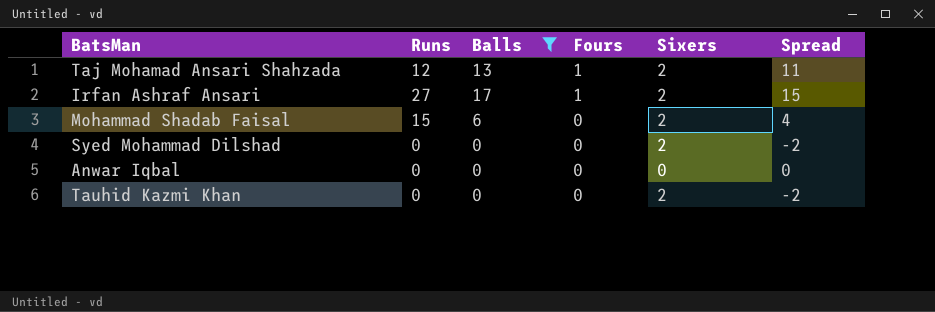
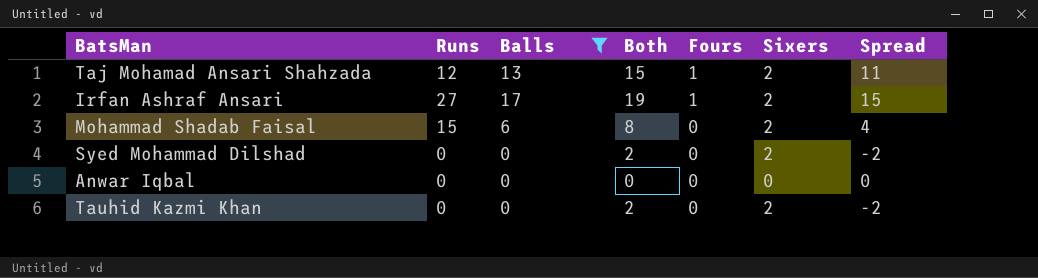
column Both | formula: none -> [Balls] + [Sixers]

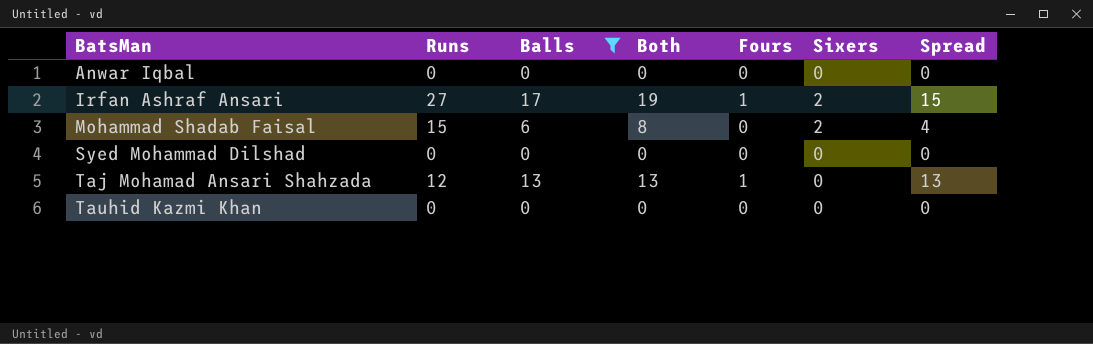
row order: Fours descending -> BatsMan ascending
Syed Mohammad Dilshad | Both: 2 -> 0
Syed Mohammad Dilshad | Sixers: 2 -> 0
Syed Mohammad Dilshad | Spread: -2 -> 0
Taj Mohamad Ansari Shahzada | Both: 15 -> 13
Taj Mohamad Ansari Shahzada | Sixers: 2 -> 0
Taj Mohamad Ansari Shahzada | Spread: 11 -> 13
Tauhid Kazmi Khan | Both: 2 -> 0
Tauhid Kazmi Khan | Sixers: 2 -> 0
Tauhid Kazmi Khan | Spread: -2 -> 0

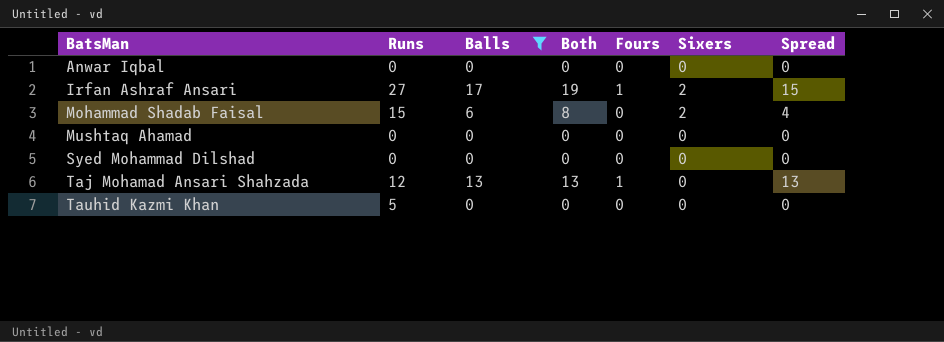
row Mushtaq Ahamad: none -> 0 | 0 | 0 | 0 | 0 | 0
Tauhid Kazmi Khan | Runs: 0 -> 5

